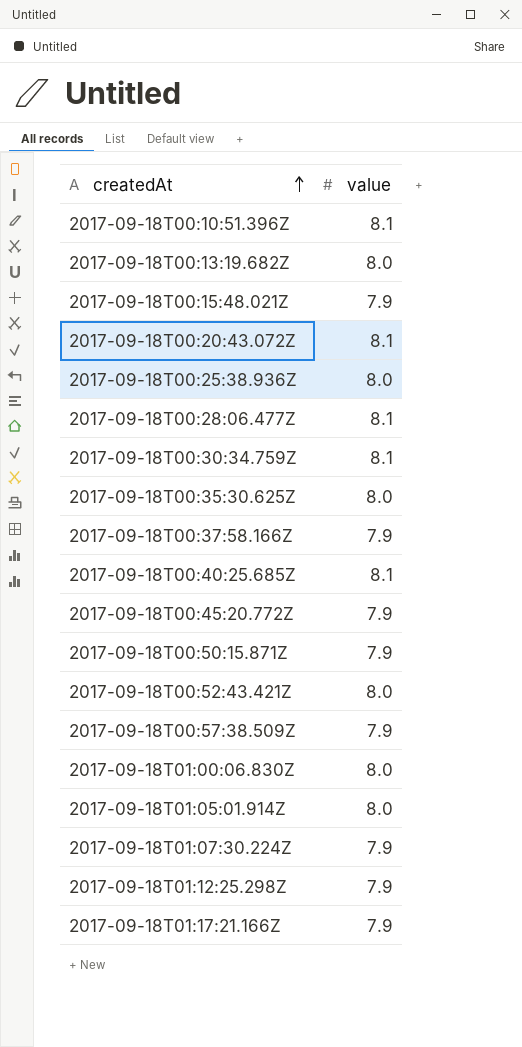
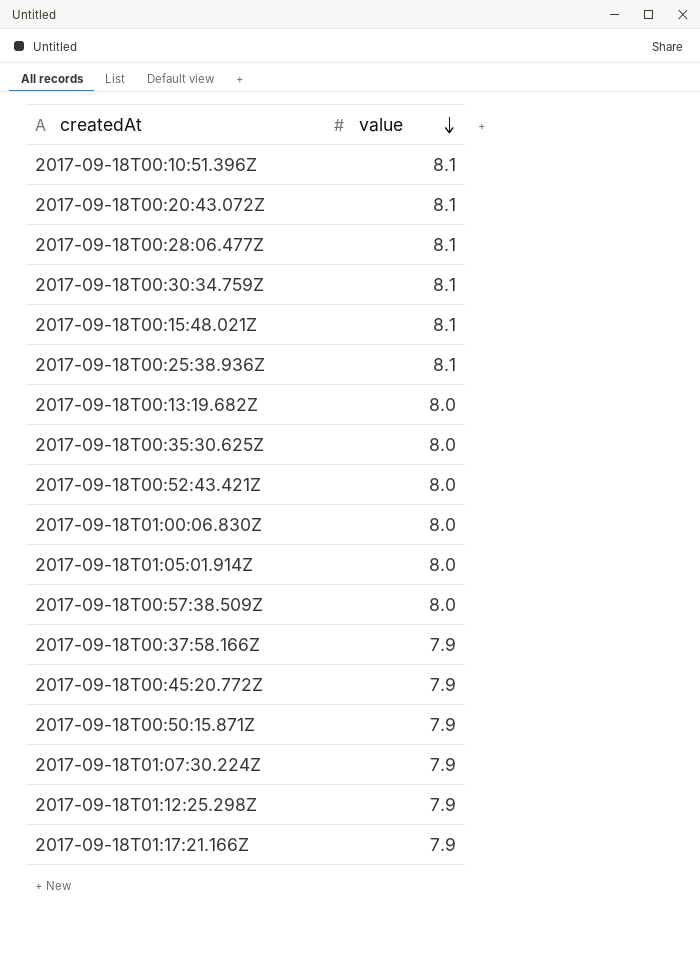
row order: createdAt ascending -> value descending
row 2017-09-18T00:40:25.685Z: 8.1 -> none
2017-09-18T00:15:48.021Z | value: 7.9 -> 8.1
2017-09-18T00:25:38.936Z | value: 8.0 -> 8.1
2017-09-18T00:57:38.509Z | value: 7.9 -> 8.0

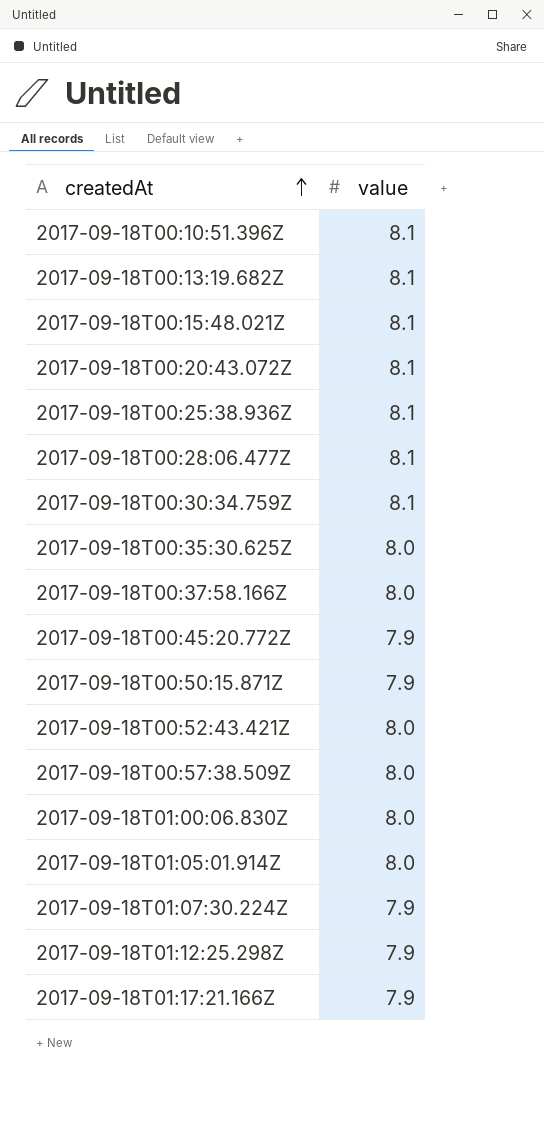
row order: value descending -> createdAt ascending
2017-09-18T00:13:19.682Z | value: 8.0 -> 8.1
2017-09-18T00:37:58.166Z | value: 7.9 -> 8.0

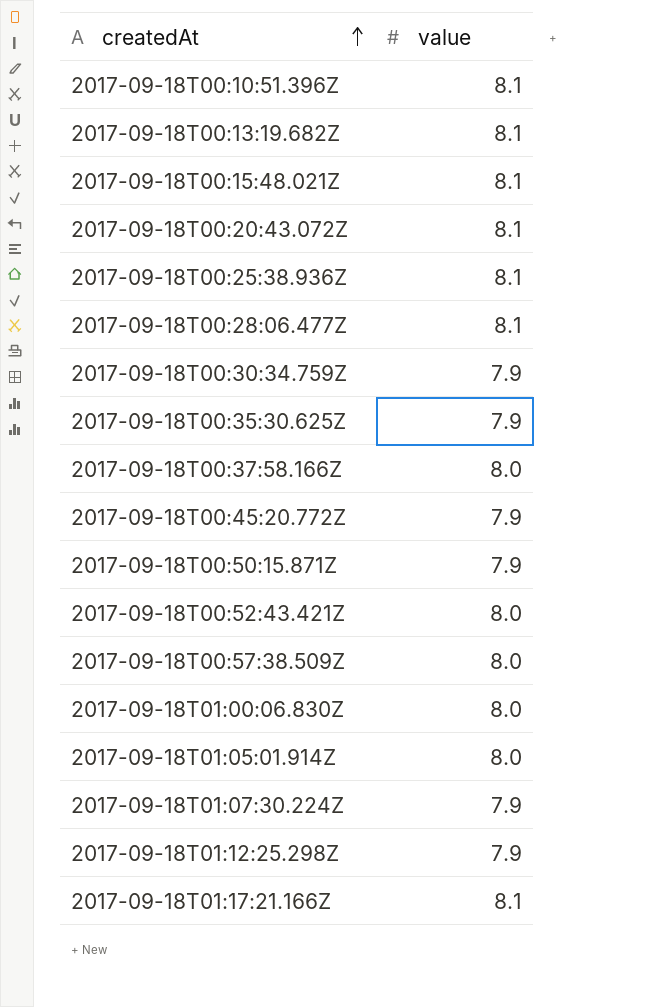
2017-09-18T00:30:34.759Z | value: 8.1 -> 7.9
2017-09-18T00:35:30.625Z | value: 8.0 -> 7.9
2017-09-18T01:17:21.166Z | value: 7.9 -> 8.1

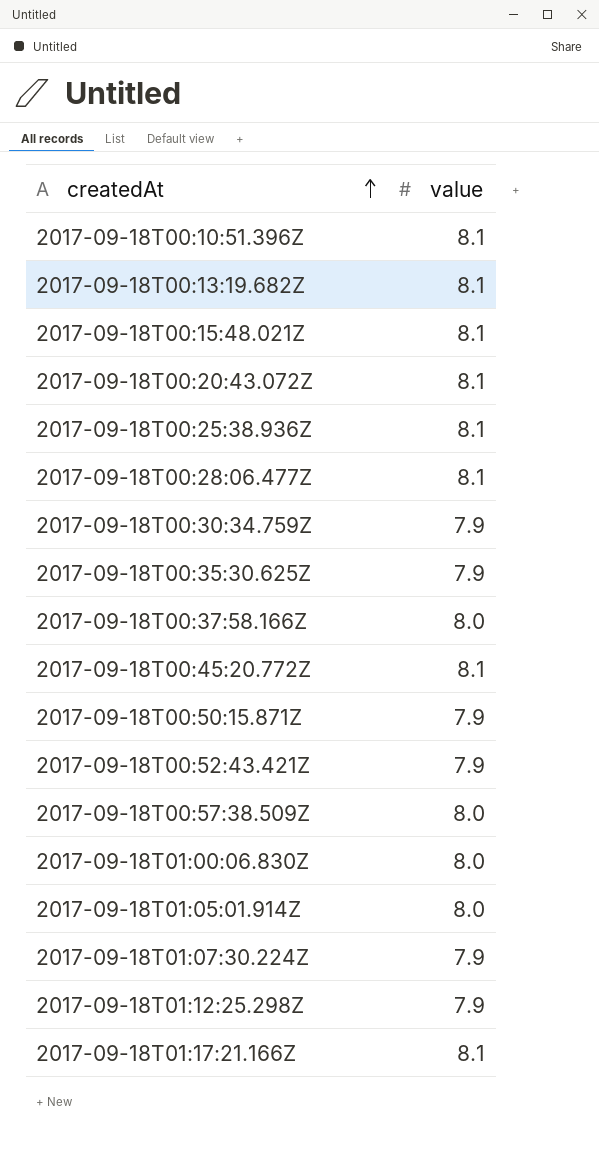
2017-09-18T00:45:20.772Z | value: 7.9 -> 8.1
2017-09-18T00:52:43.421Z | value: 8.0 -> 7.9

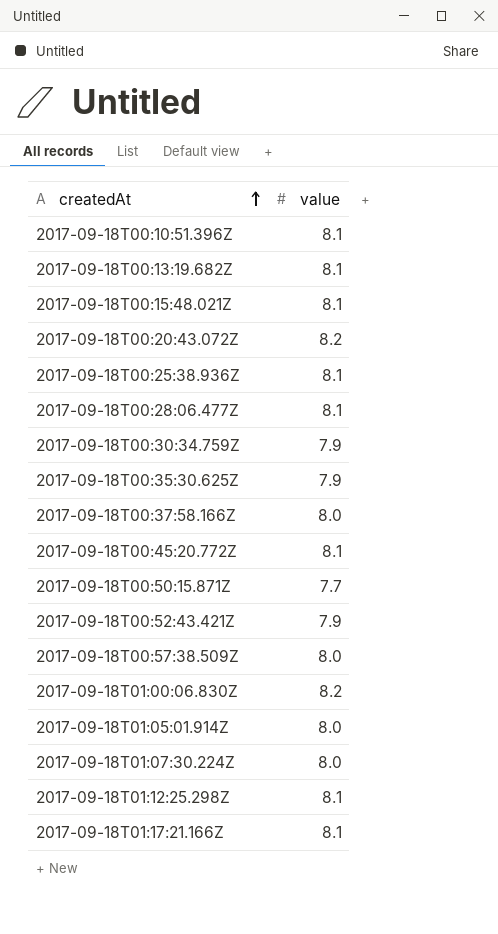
2017-09-18T00:20:43.072Z | value: 8.1 -> 8.2
2017-09-18T00:50:15.871Z | value: 7.9 -> 7.7
2017-09-18T01:00:06.830Z | value: 8.0 -> 8.2
2017-09-18T01:07:30.224Z | value: 7.9 -> 8.0
2017-09-18T01:12:25.298Z | value: 7.9 -> 8.1

